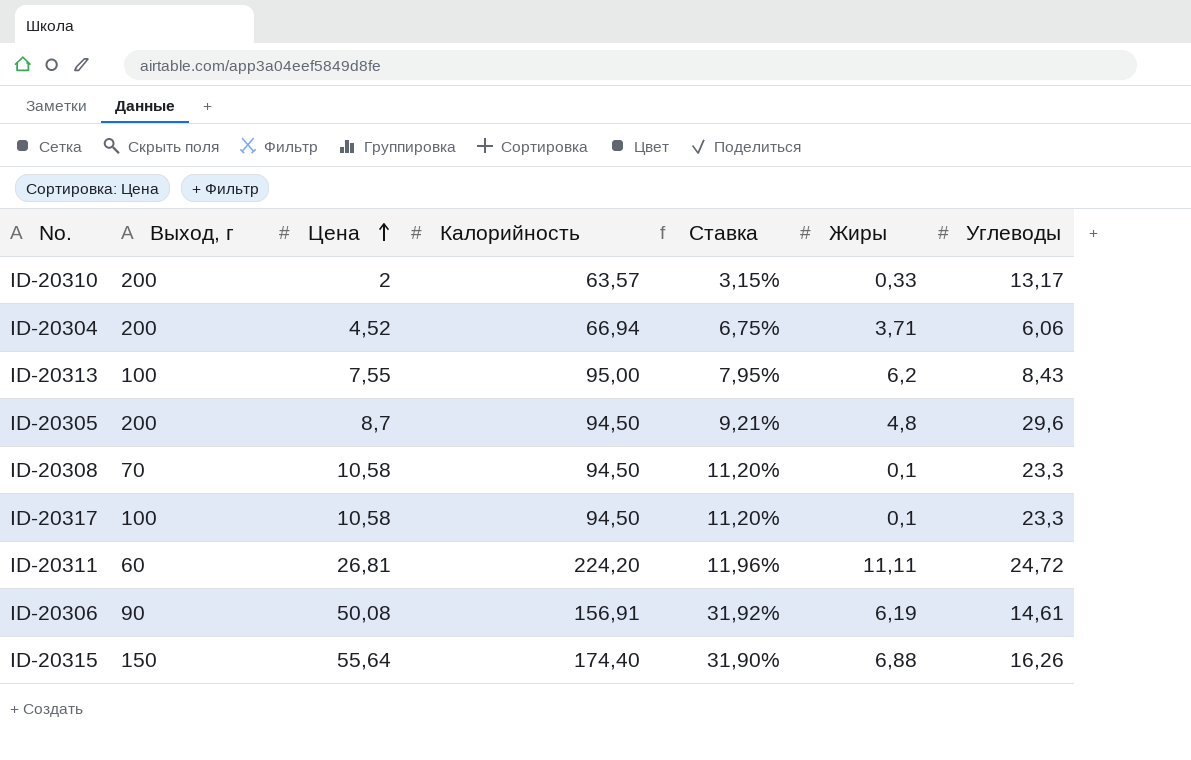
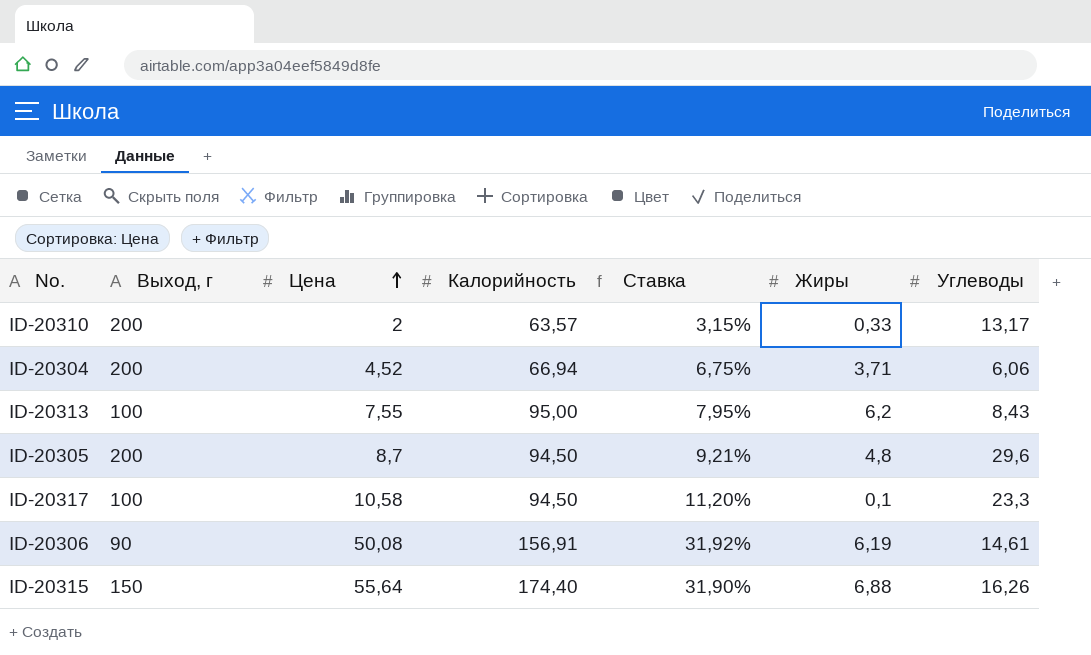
row ID-20308: 70 | 10,58 | 94,50 | 11,20% | 0,1 | 23,3 -> none
row ID-20311: 60 | 26,81 | 224,20 | 11,96% | 11,11 | 24,72 -> none

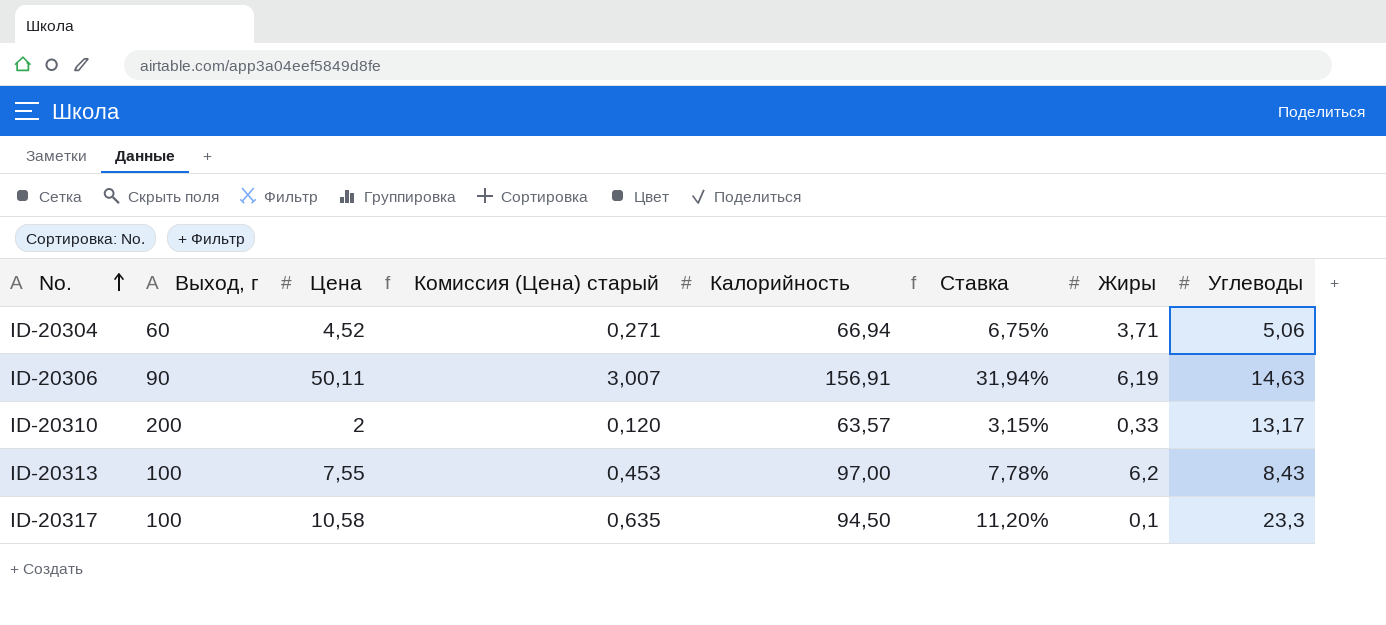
row order: Цена ascending -> No. ascending
column Комиссия (Цена) старый | formula: none -> [Цена] * 0,06
row ID-20305: 200 | 8,7 | 94,50 | 9,21% | 4,8 | 29,6 -> none
row ID-20315: 150 | 55,64 | 174,40 | 31,90% | 6,88 | 16,26 -> none
ID-20304 | Выход, г: 200 -> 60
ID-20304 | Углеводы: 6,06 -> 5,06
ID-20306 | Цена: 50,08 -> 50,11
ID-20306 | Ставка: 31,92% -> 31,94%
ID-20306 | Углеводы: 14,61 -> 14,63
ID-20313 | Калорийность: 95,00 -> 97,00
ID-20313 | Ставка: 7,95% -> 7,78%

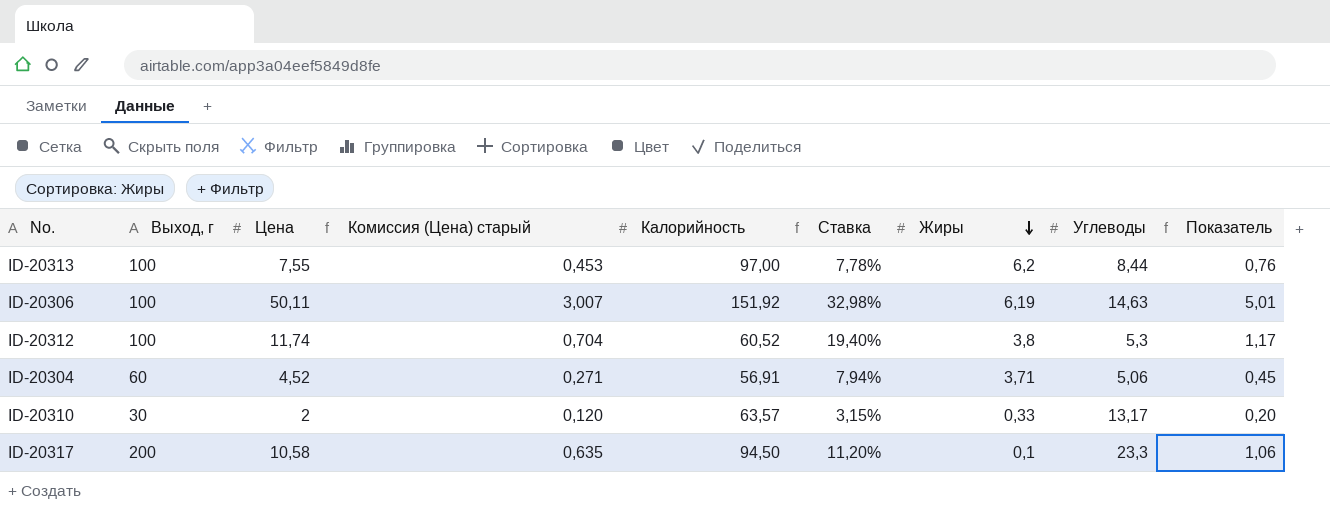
row order: No. ascending -> Жиры descending
column Показатель | formula: none -> [Цена] * 0,1
ID-20313 | Углеводы: 8,43 -> 8,44
ID-20306 | Выход, г: 90 -> 100
ID-20306 | Калорийность: 156,91 -> 151,92
ID-20306 | Ставка: 31,94% -> 32,98%
row ID-20312: none -> 100 | 11,74 | 0,704 | 60,52 | 19,40% | 3,8 | 5,3 | 1,17
ID-20304 | Калорийность: 66,94 -> 56,91
ID-20304 | Ставка: 6,75% -> 7,94%
ID-20310 | Выход, г: 200 -> 30
ID-20317 | Выход, г: 100 -> 200

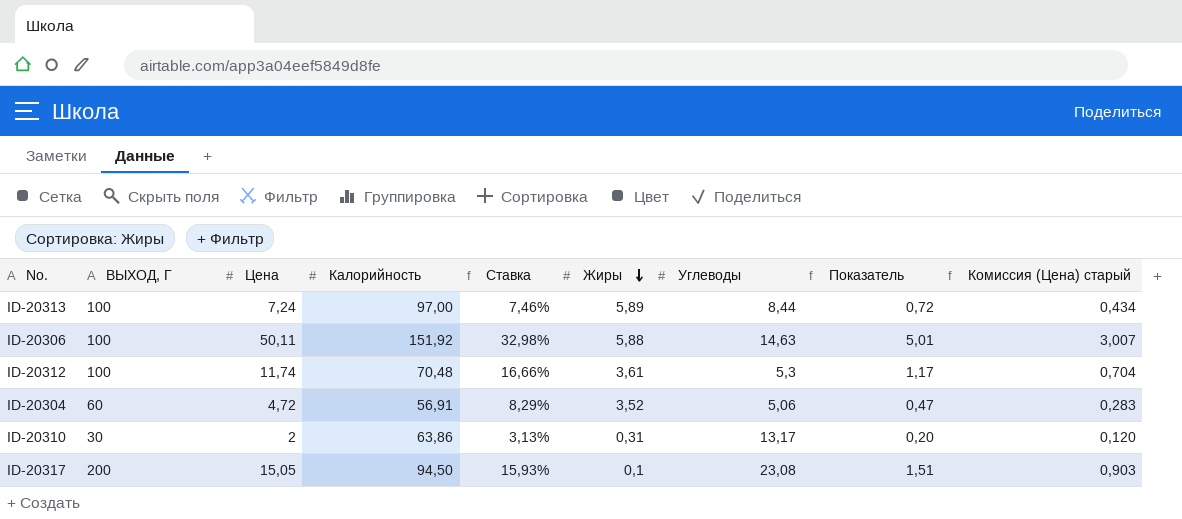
column name: Выход, г -> ВЫХОД, Г
column Комиссия (Цена) старый | position: 4 -> 9
ID-20313 | Цена: 7,55 -> 7,24
ID-20313 | Ставка: 7,78% -> 7,46%
ID-20313 | Жиры: 6,2 -> 5,89
ID-20313 | Показатель: 0,76 -> 0,72
ID-20313 | Комиссия (Цена) старый: 0,453 -> 0,434
ID-20306 | Жиры: 6,19 -> 5,88
ID-20312 | Калорийность: 60,52 -> 70,48
ID-20312 | Ставка: 19,40% -> 16,66%
ID-20312 | Жиры: 3,8 -> 3,61
ID-20304 | Цена: 4,52 -> 4,72
ID-20304 | Ставка: 7,94% -> 8,29%
ID-20304 | Жиры: 3,71 -> 3,52
ID-20304 | Показатель: 0,45 -> 0,47
ID-20304 | Комиссия (Цена) старый: 0,271 -> 0,283
ID-20310 | Калорийность: 63,57 -> 63,86
ID-20310 | Ставка: 3,15% -> 3,13%
ID-20310 | Жиры: 0,33 -> 0,31
ID-20317 | Цена: 10,58 -> 15,05
ID-20317 | Ставка: 11,20% -> 15,93%
ID-20317 | Углеводы: 23,3 -> 23,08
ID-20317 | Показатель: 1,06 -> 1,51
ID-20317 | Комиссия (Цена) старый: 0,635 -> 0,903

